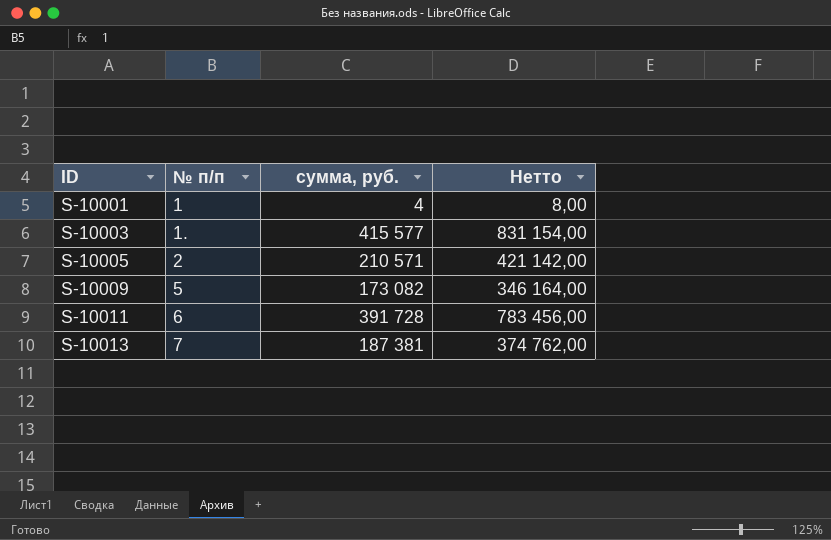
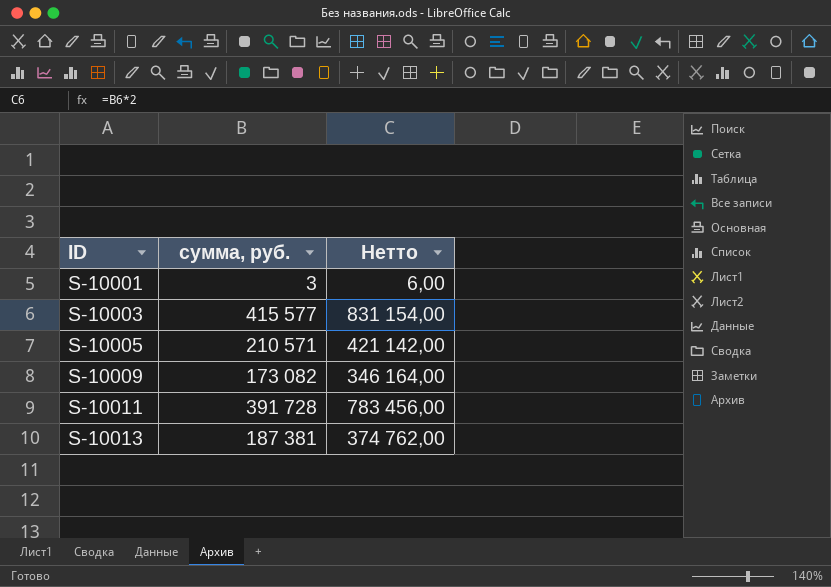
column № п/п | position: 2 -> none
S-10001 | сумма, руб.: 4 -> 3
S-10001 | Нетто: 8,00 -> 6,00

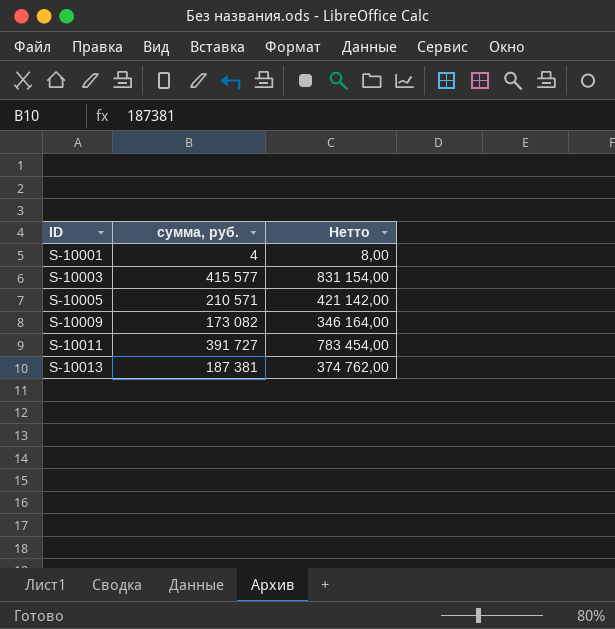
S-10001 | сумма, руб.: 3 -> 4
S-10001 | Нетто: 6,00 -> 8,00
S-10011 | сумма, руб.: 391 728 -> 391 727
S-10011 | Нетто: 783 456,00 -> 783 454,00

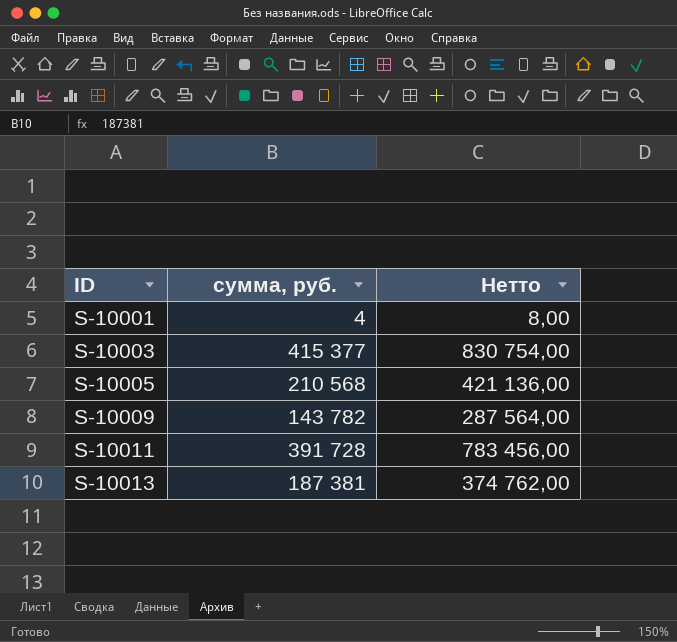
S-10003 | сумма, руб.: 415 577 -> 415 377
S-10003 | Нетто: 831 154,00 -> 830 754,00
S-10005 | сумма, руб.: 210 571 -> 210 568
S-10005 | Нетто: 421 142,00 -> 421 136,00
S-10009 | сумма, руб.: 173 082 -> 143 782
S-10009 | Нетто: 346 164,00 -> 287 564,00
S-10011 | сумма, руб.: 391 727 -> 391 728
S-10011 | Нетто: 783 454,00 -> 783 456,00

